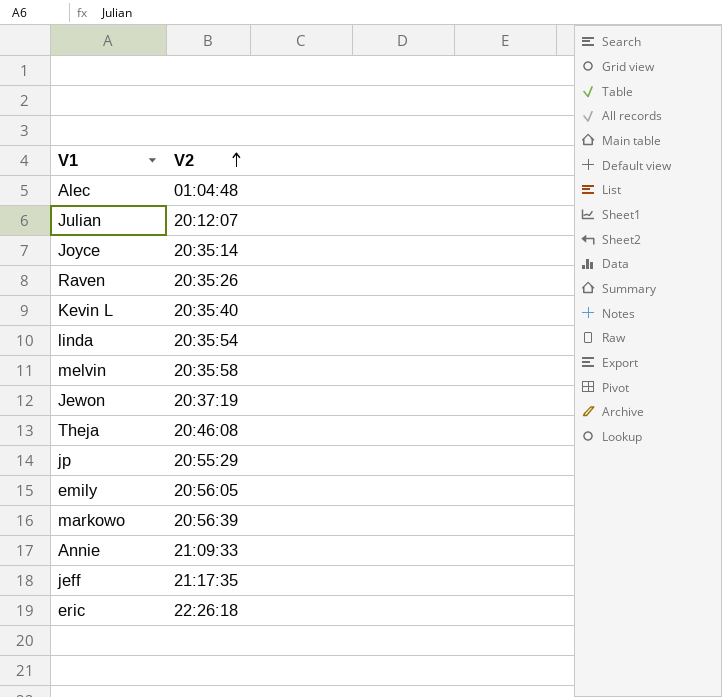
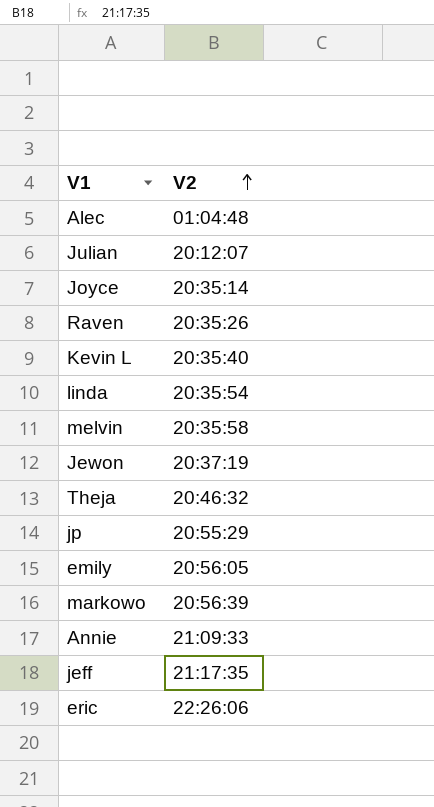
Theja | V2: 20:46:08 -> 20:46:32
eric | V2: 22:26:18 -> 22:26:06

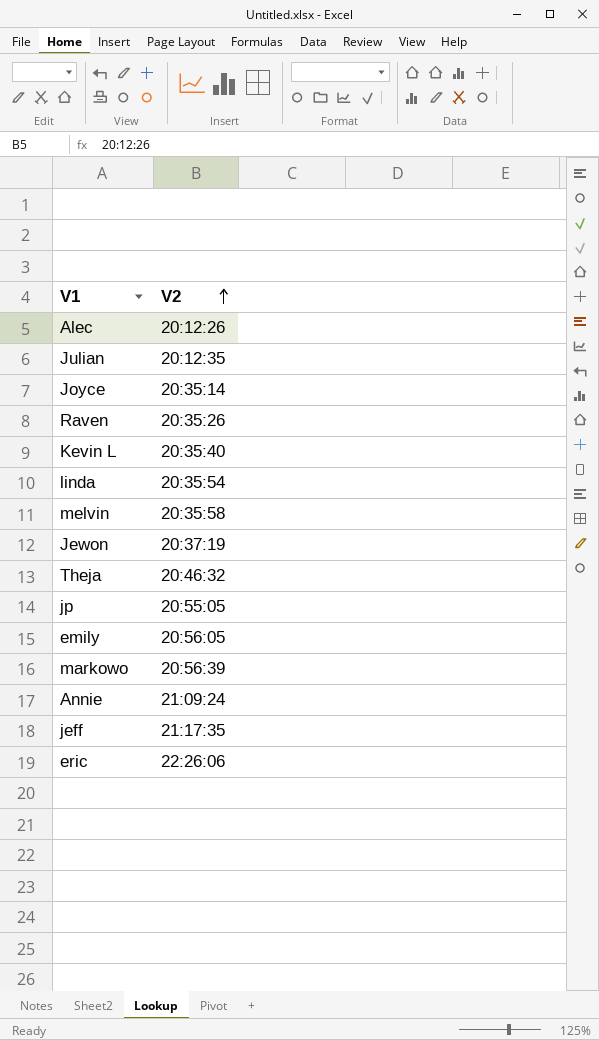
Alec | V2: 01:04:48 -> 20:12:26
Julian | V2: 20:12:07 -> 20:12:35
jp | V2: 20:55:29 -> 20:55:05
Annie | V2: 21:09:33 -> 21:09:24

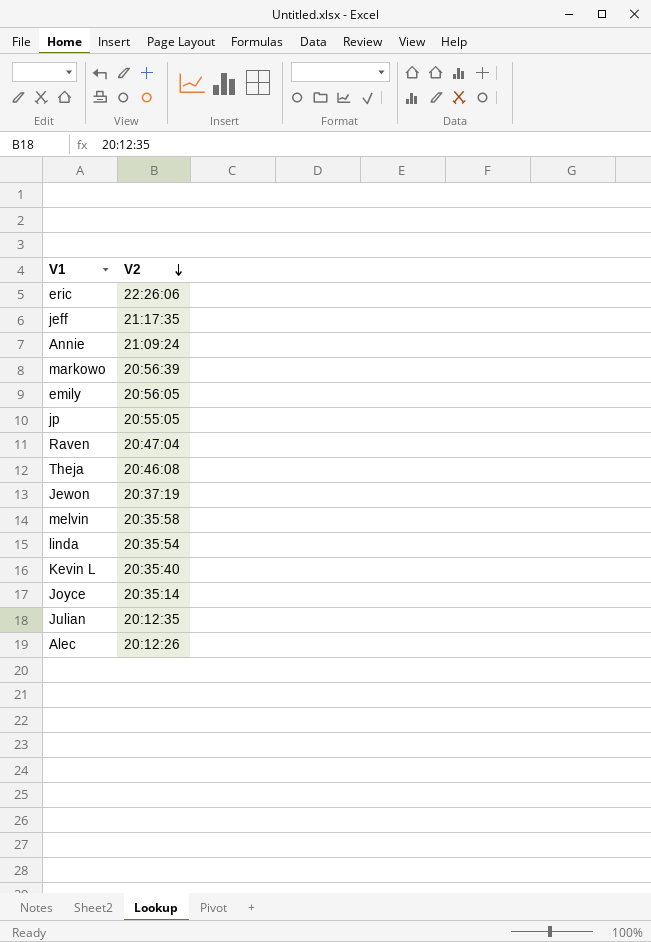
row order: V2 ascending -> V2 descending
Raven | V2: 20:35:26 -> 20:47:04
Theja | V2: 20:46:32 -> 20:46:08

